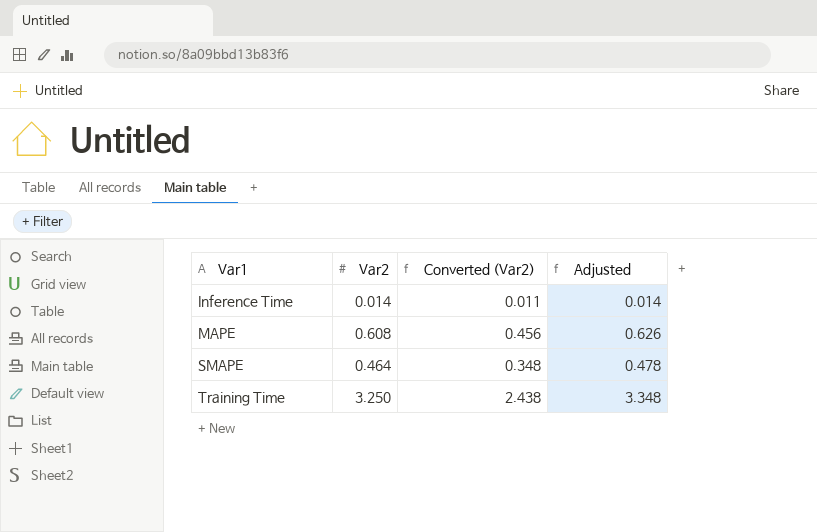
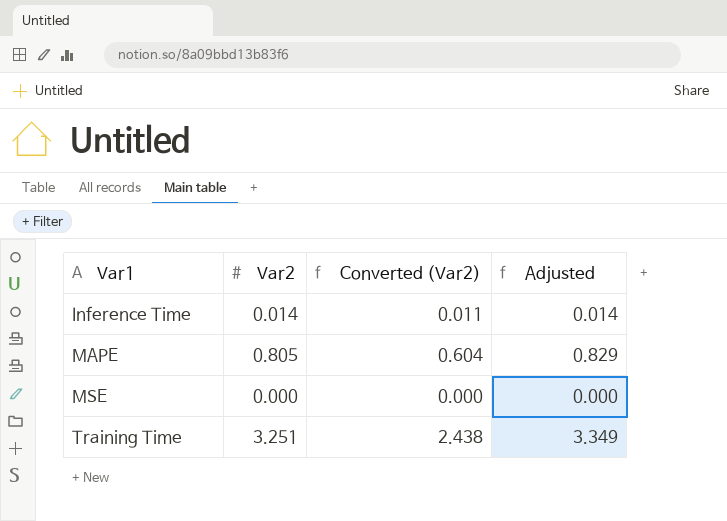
row SMAPE: 0.464 | 0.348 | 0.478 -> none
MAPE | Var2: 0.608 -> 0.805
MAPE | Converted (Var2): 0.456 -> 0.604
MAPE | Adjusted: 0.626 -> 0.829
row MSE: none -> 0.000 | 0.000 | 0.000
Training Time | Var2: 3.250 -> 3.251
Training Time | Adjusted: 3.348 -> 3.349

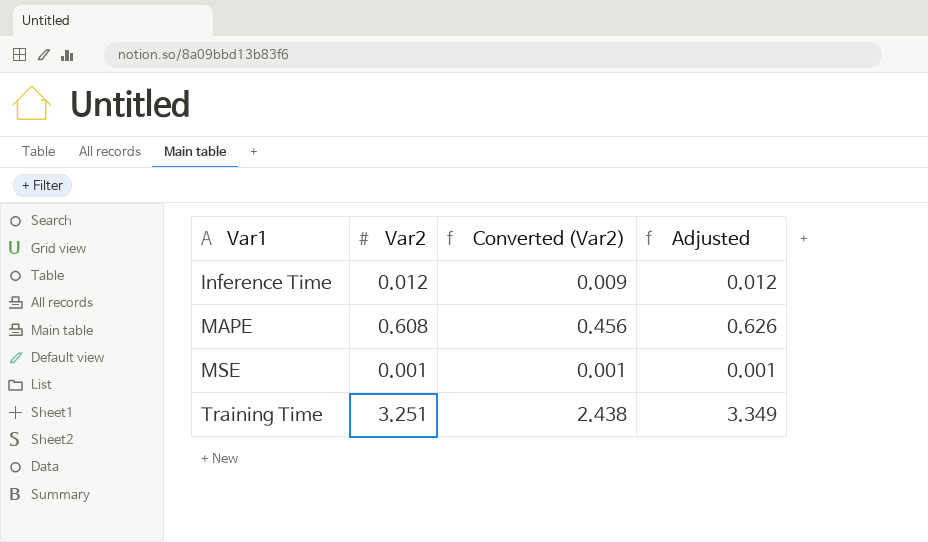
Inference Time | Var2: 0.014 -> 0.012
Inference Time | Converted (Var2): 0.011 -> 0.009
Inference Time | Adjusted: 0.014 -> 0.012
MAPE | Var2: 0.805 -> 0.608
MAPE | Converted (Var2): 0.604 -> 0.456
MAPE | Adjusted: 0.829 -> 0.626
MSE | Var2: 0.000 -> 0.001
MSE | Converted (Var2): 0.000 -> 0.001
MSE | Adjusted: 0.000 -> 0.001

